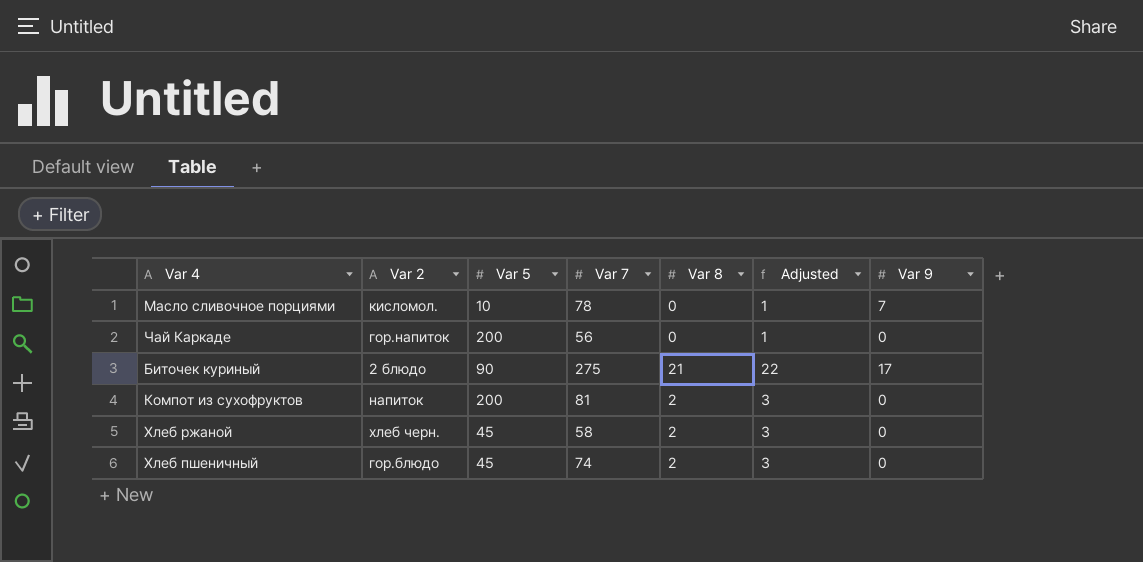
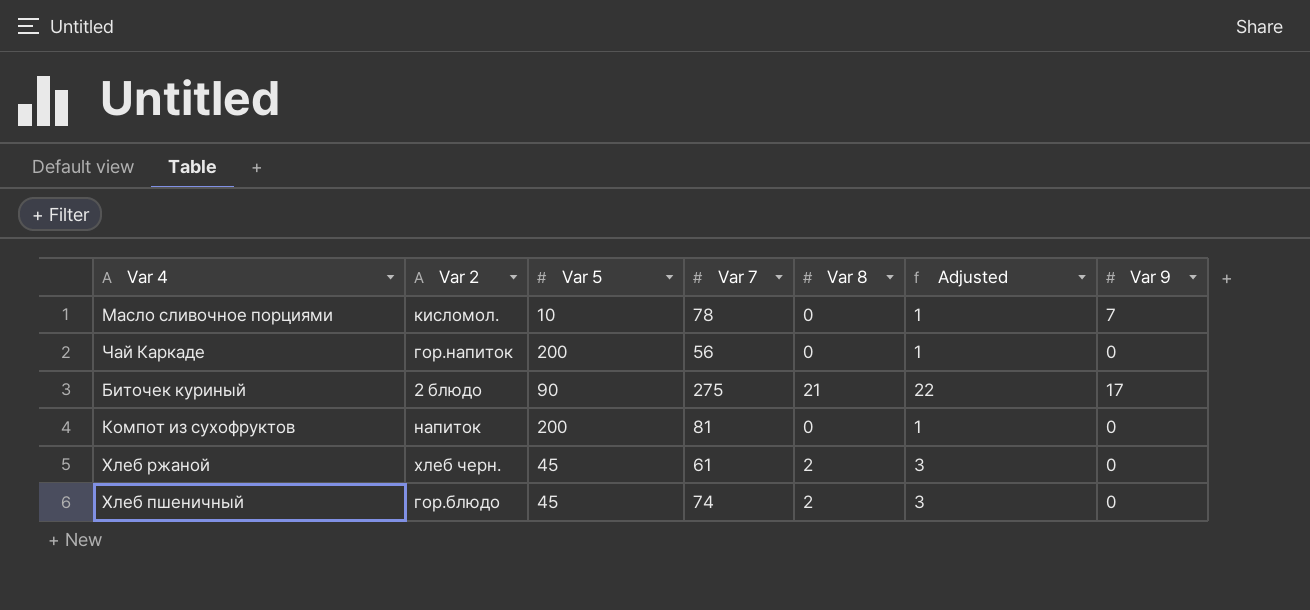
Компот из сухофруктов | Var 8: 2 -> 0
Компот из сухофруктов | Adjusted: 3 -> 1
Хлеб ржаной | Var 7: 58 -> 61

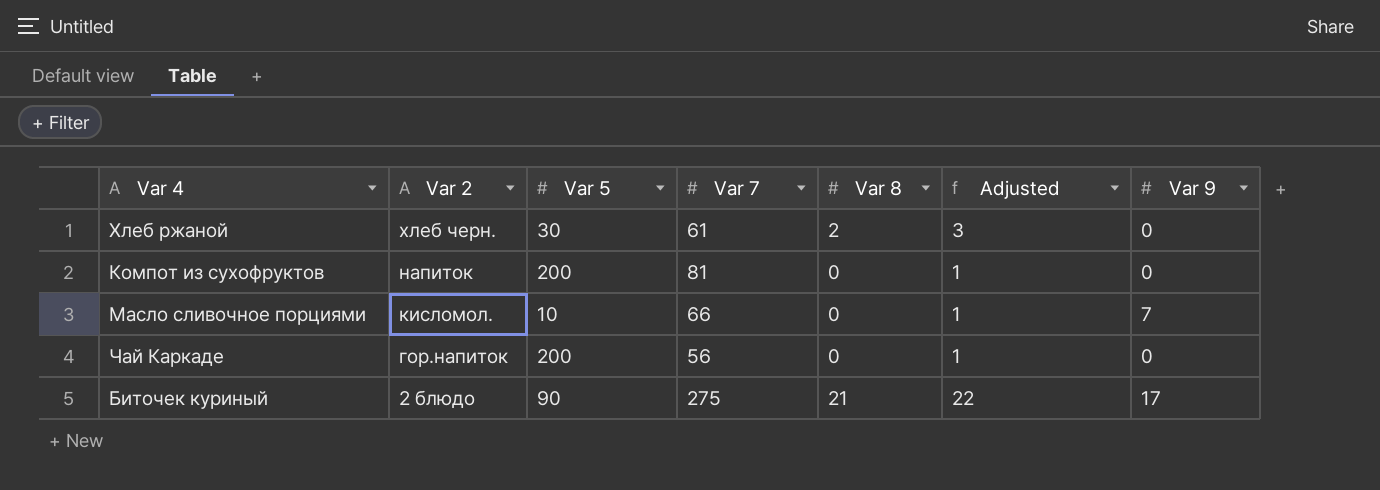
row order: none -> Var 2 descending
row Хлеб пшеничный: гор.блюдо | 45 | 74 | 2 | 3 | 0 -> none
Хлеб ржаной | Var 5: 45 -> 30
Масло сливочное порциями | Var 7: 78 -> 66

